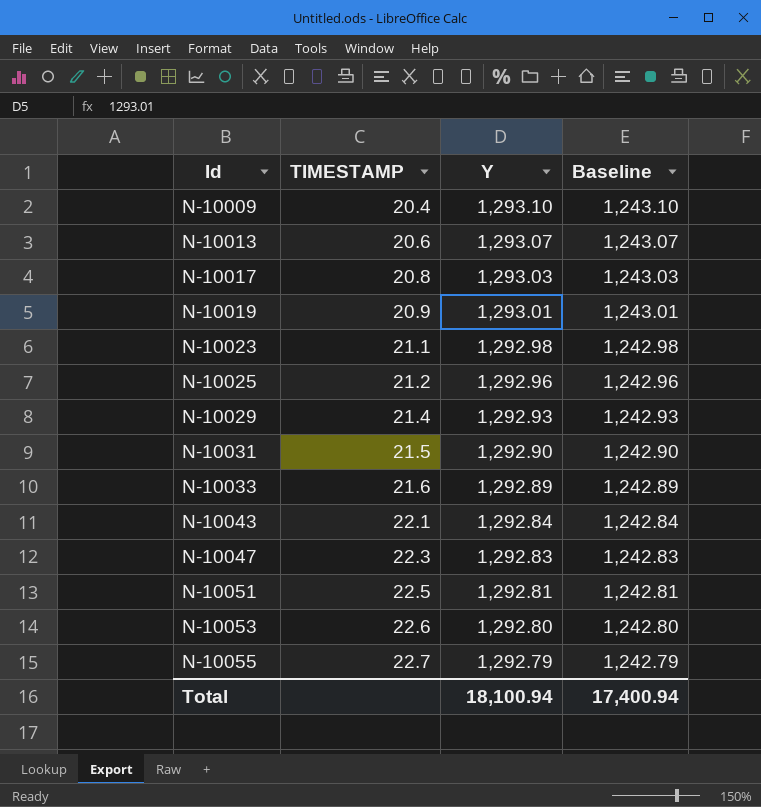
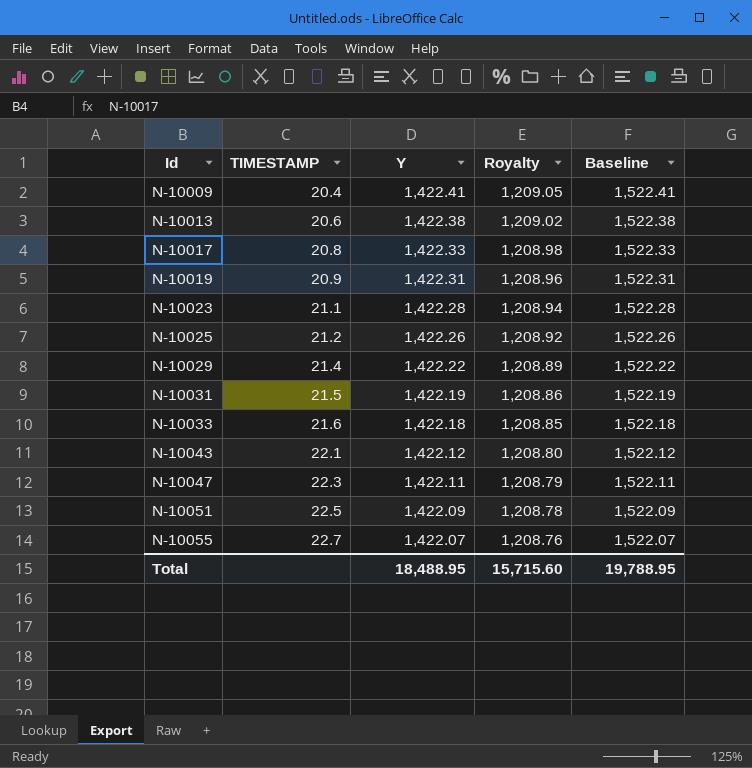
column Royalty | formula: none -> [Y] * 0.85
column Baseline | formula: [Y] - 50 -> [Y] + 100
row N-10053: 22.6 | 1,292.80 | 1,242.80 -> none
N-10009 | Y: 1,293.10 -> 1,422.41
N-10013 | Y: 1,293.07 -> 1,422.38
N-10017 | Y: 1,293.03 -> 1,422.33
N-10019 | Y: 1,293.01 -> 1,422.31
N-10023 | Y: 1,292.98 -> 1,422.28
N-10025 | Y: 1,292.96 -> 1,422.26
N-10029 | Y: 1,292.93 -> 1,422.22
N-10031 | Y: 1,292.90 -> 1,422.19
N-10033 | Y: 1,292.89 -> 1,422.18
N-10043 | Y: 1,292.84 -> 1,422.12
N-10047 | Y: 1,292.83 -> 1,422.11
N-10051 | Y: 1,292.81 -> 1,422.09
N-10055 | Y: 1,292.79 -> 1,422.07
Total | Y: 18,100.94 -> 18,488.95
Total | Baseline: 17,400.94 -> 19,788.95

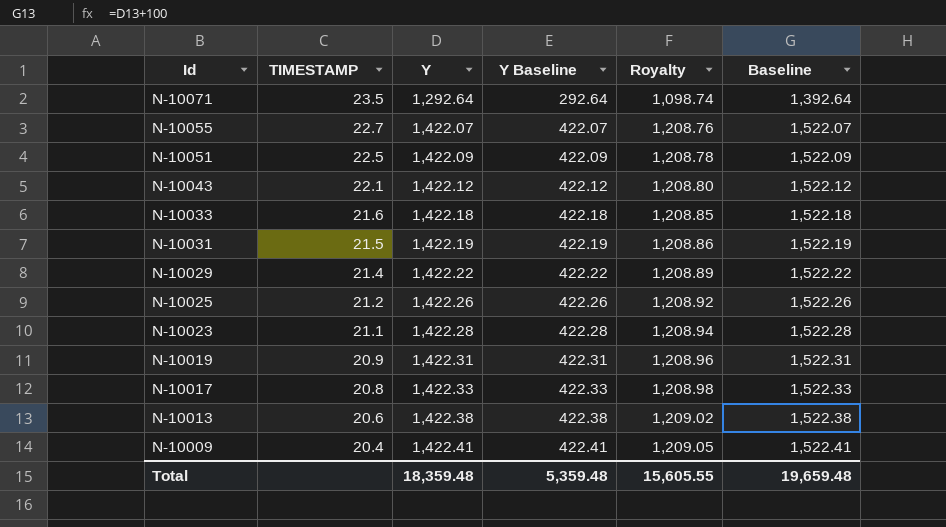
row order: Id ascending -> Id descending
column Y Baseline | formula: none -> [Y] - 1000
row N-10047: 22.3 | 1,422.11 | 1,208.79 | 1,522.11 -> none
row N-10071: none -> 23.5 | 1,292.64 | 292.64 | 1,098.74 | 1,392.64
Total | Y: 18,488.95 -> 18,359.48
Total | Royalty: 15,715.60 -> 15,605.55
Total | Baseline: 19,788.95 -> 19,659.48

